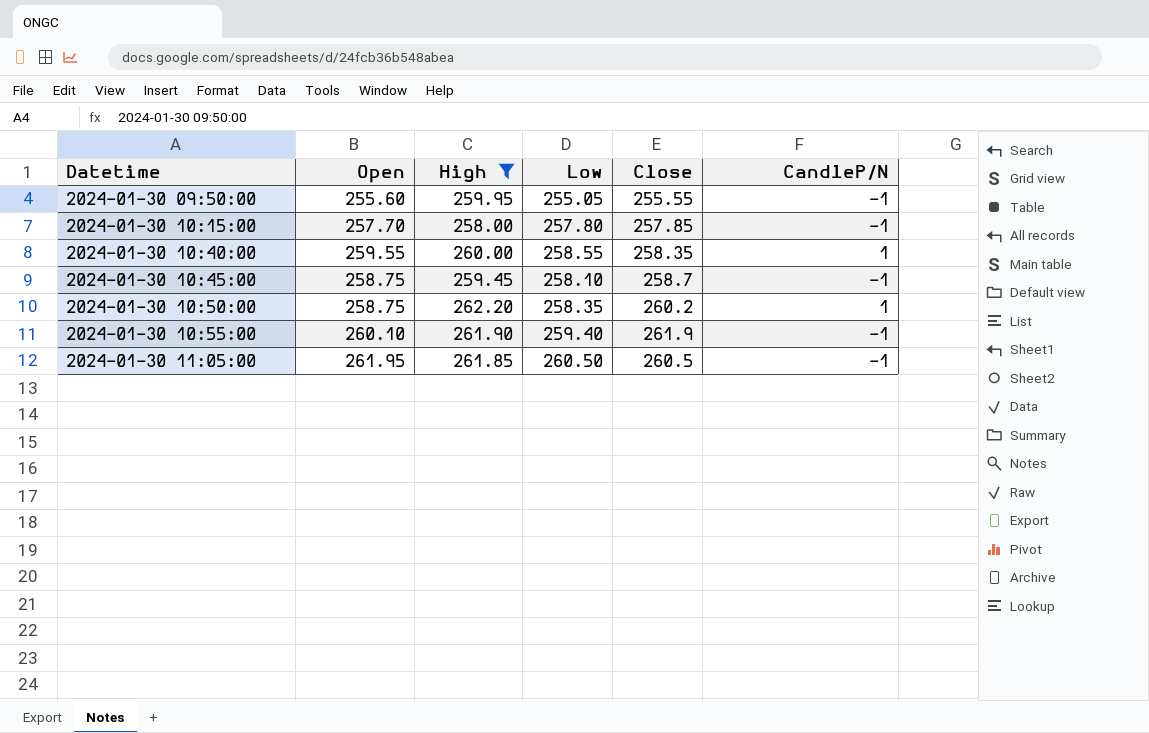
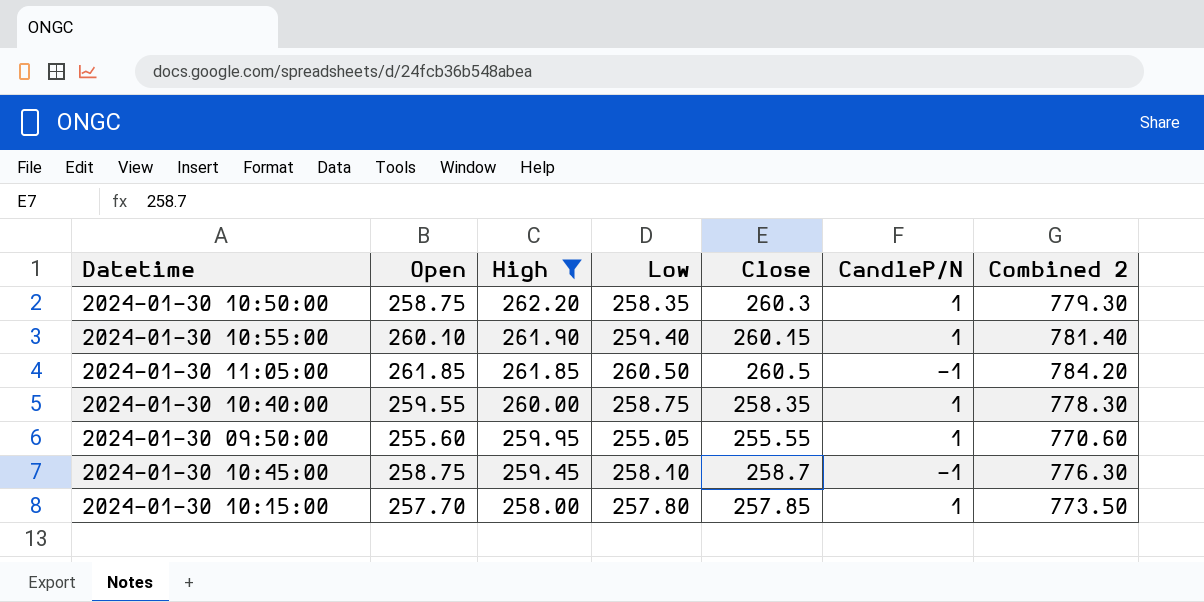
row order: Datetime ascending -> High descending
column Combined 2 | formula: none -> [Open] + [High] + [Low]
2024-01-30 10:50:00 | Close: 260.2 -> 260.3
2024-01-30 10:55:00 | Close: 261.9 -> 260.15
2024-01-30 10:55:00 | CandleP/N: -1 -> 1
2024-01-30 11:05:00 | Open: 261.95 -> 261.85
2024-01-30 10:40:00 | Low: 258.55 -> 258.75
2024-01-30 09:50:00 | CandleP/N: -1 -> 1
2024-01-30 10:15:00 | CandleP/N: -1 -> 1

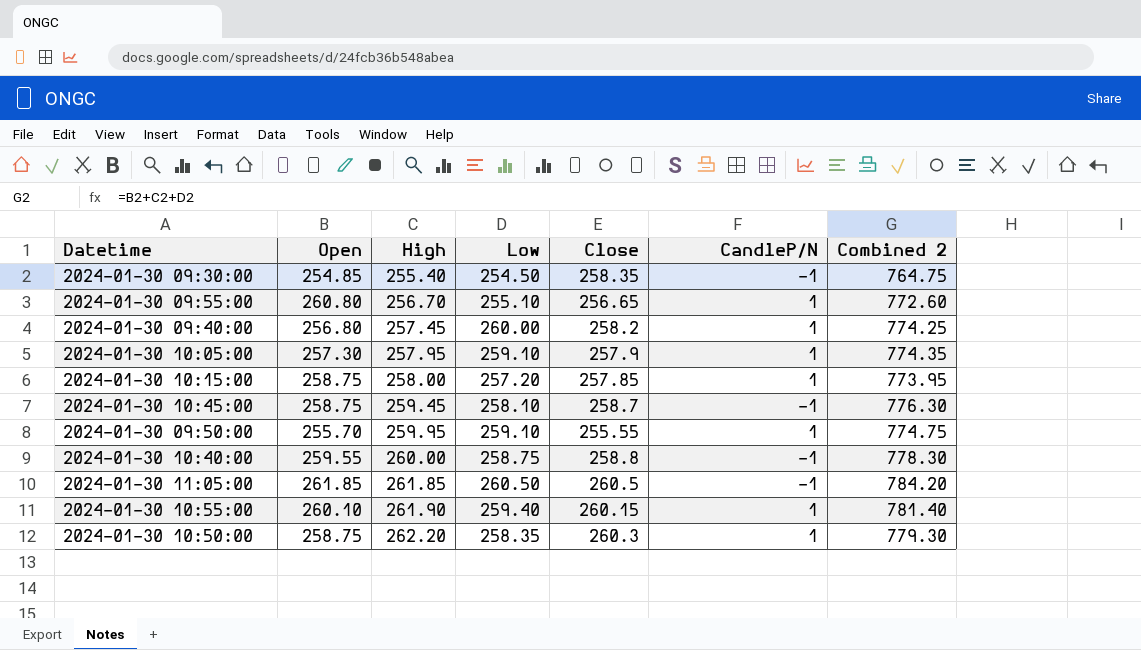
filter: High >= 258.00 -> none
row order: High descending -> High ascending
2024-01-30 10:15:00 | Open: 257.70 -> 258.75
2024-01-30 10:15:00 | Low: 257.80 -> 257.20
2024-01-30 10:15:00 | Combined 2: 773.50 -> 773.95
2024-01-30 09:50:00 | Open: 255.60 -> 255.70
2024-01-30 09:50:00 | Low: 255.05 -> 259.10
2024-01-30 09:50:00 | Combined 2: 770.60 -> 774.75
2024-01-30 10:40:00 | Close: 258.35 -> 258.8
2024-01-30 10:40:00 | CandleP/N: 1 -> -1

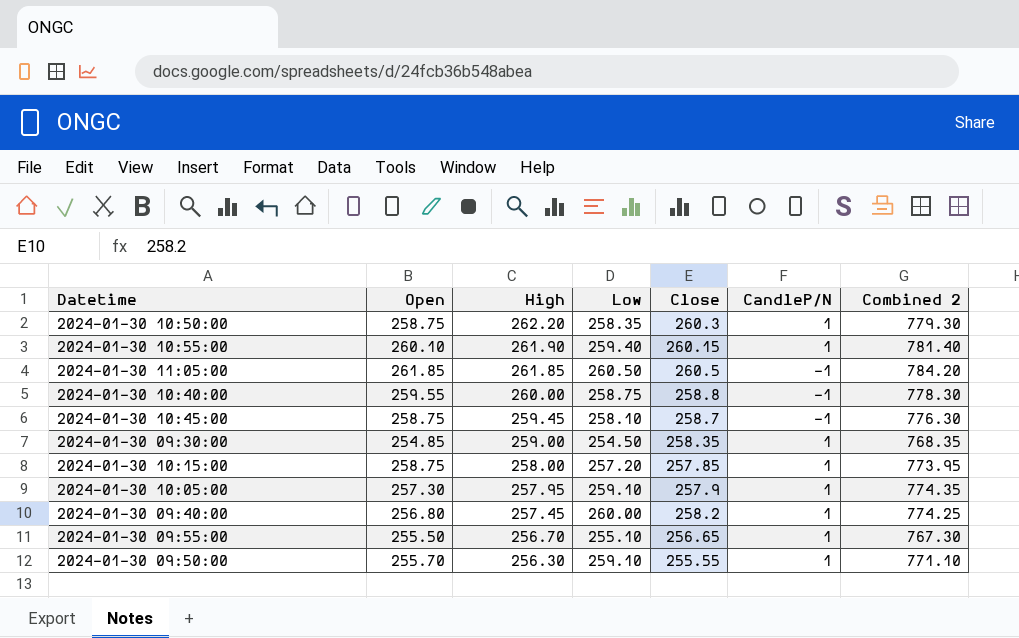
row order: High ascending -> High descending
2024-01-30 09:30:00 | High: 255.40 -> 259.00
2024-01-30 09:30:00 | CandleP/N: -1 -> 1
2024-01-30 09:30:00 | Combined 2: 764.75 -> 768.35
2024-01-30 09:55:00 | Open: 260.80 -> 255.50
2024-01-30 09:55:00 | Combined 2: 772.60 -> 767.30
2024-01-30 09:50:00 | High: 259.95 -> 256.30
2024-01-30 09:50:00 | Combined 2: 774.75 -> 771.10

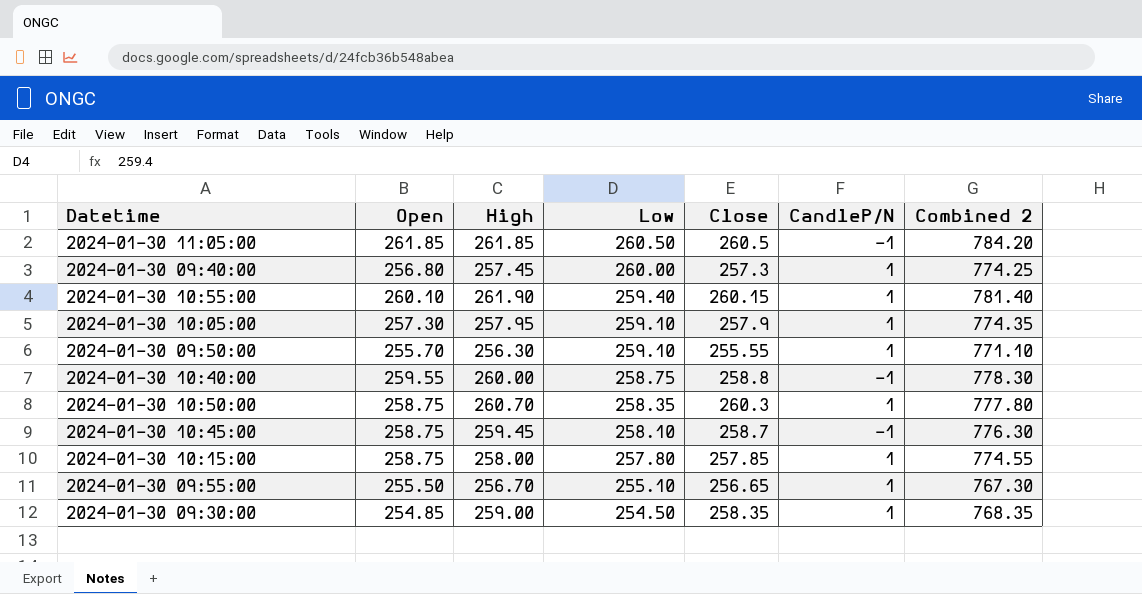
row order: High descending -> Low descending
2024-01-30 09:40:00 | Close: 258.2 -> 257.3
2024-01-30 10:50:00 | High: 262.20 -> 260.70
2024-01-30 10:50:00 | Combined 2: 779.30 -> 777.80
2024-01-30 10:15:00 | Low: 257.20 -> 257.80
2024-01-30 10:15:00 | Combined 2: 773.95 -> 774.55

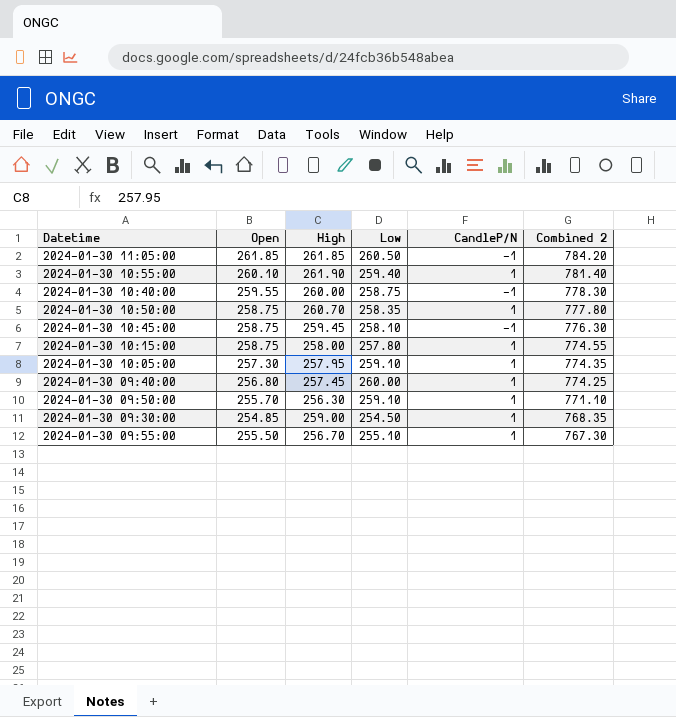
row order: Low descending -> Combined 2 descending
column Close | position: 5 -> none

